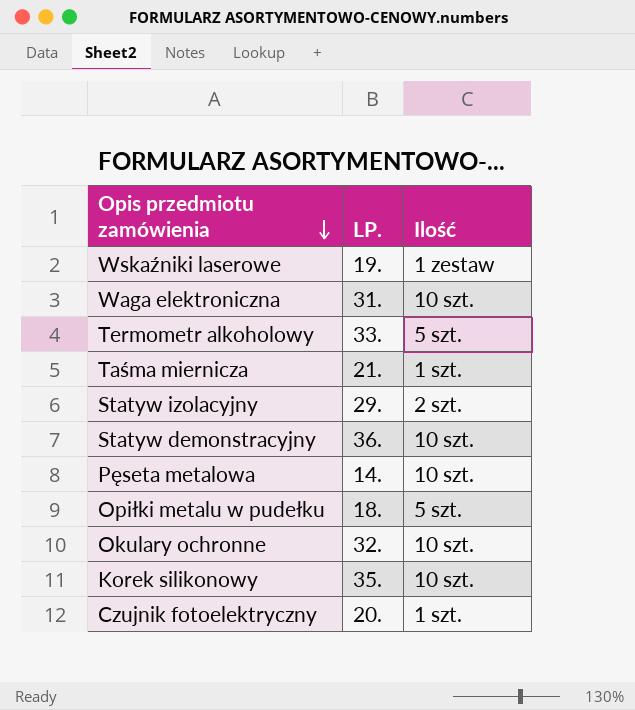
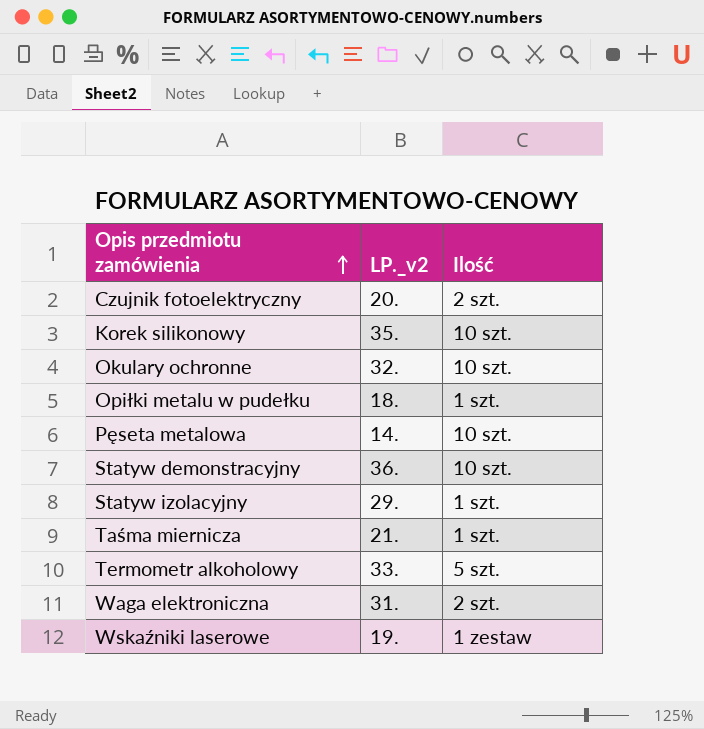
row order: Opis przedmiotu zamówienia descending -> Opis przedmiotu zamówienia ascending
column name: LP. -> LP._v2
Czujnik fotoelektryczny | Ilość: 1 szt. -> 2 szt.
Opiłki metalu w pudełku | Ilość: 5 szt. -> 1 szt.
Statyw izolacyjny | Ilość: 2 szt. -> 1 szt.
Waga elektroniczna | Ilość: 10 szt. -> 2 szt.

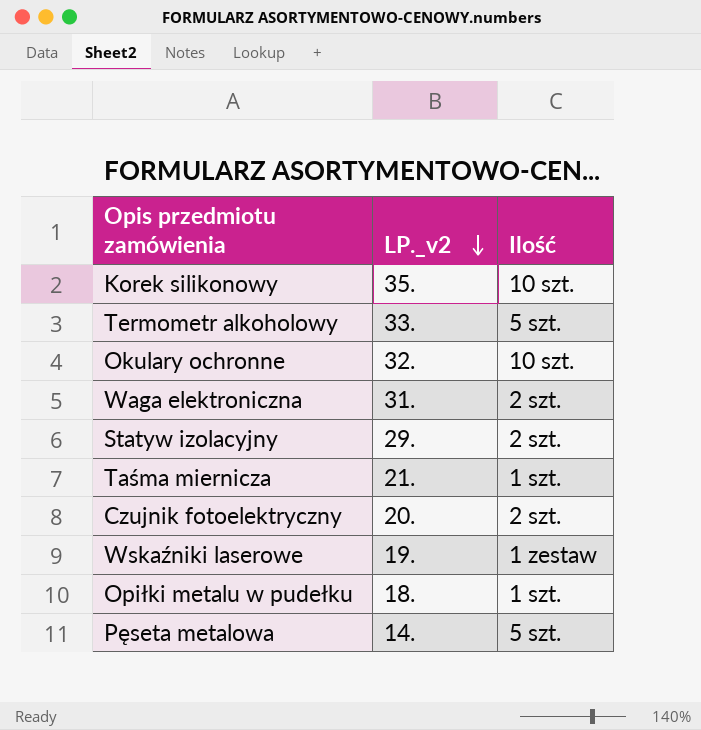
row order: Opis przedmiotu zamówienia ascending -> LP._v2 descending
row Statyw demonstracyjny: 36. | 10 szt. -> none
Statyw izolacyjny | Ilość: 1 szt. -> 2 szt.
Pęseta metalowa | Ilość: 10 szt. -> 5 szt.

